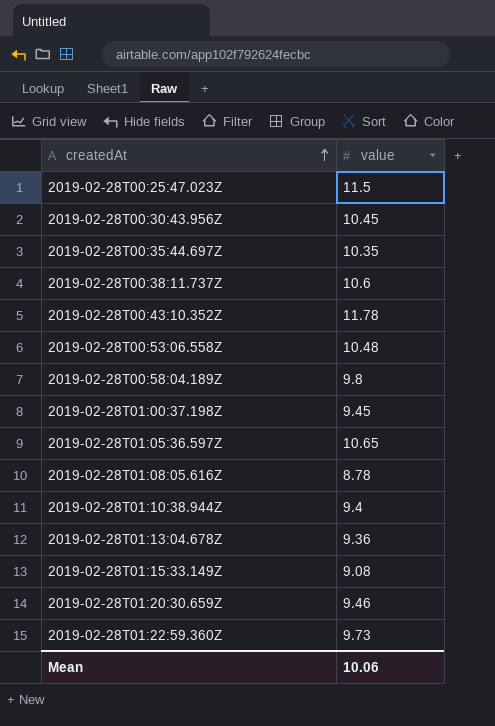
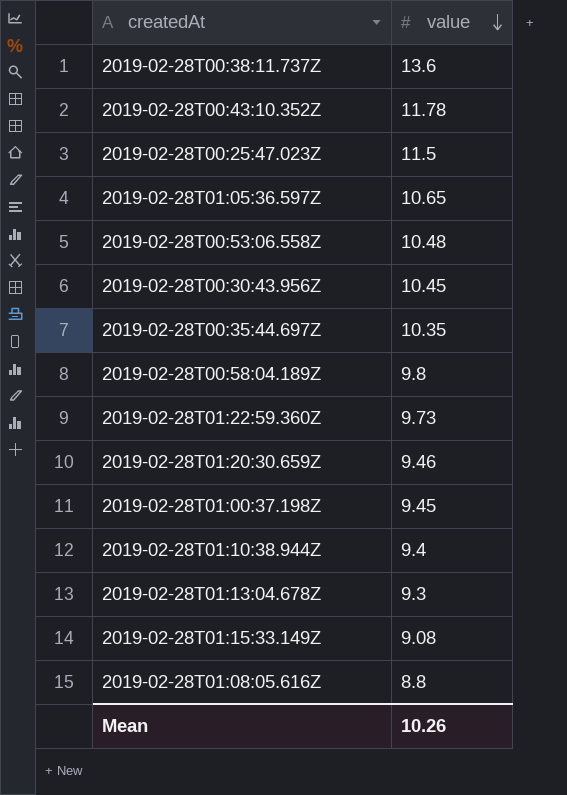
row order: createdAt ascending -> value descending
2019-02-28T00:38:11.737Z | value: 10.6 -> 13.6
2019-02-28T01:13:04.678Z | value: 9.36 -> 9.3
2019-02-28T01:08:05.616Z | value: 8.78 -> 8.8
Mean | value: 10.06 -> 10.26

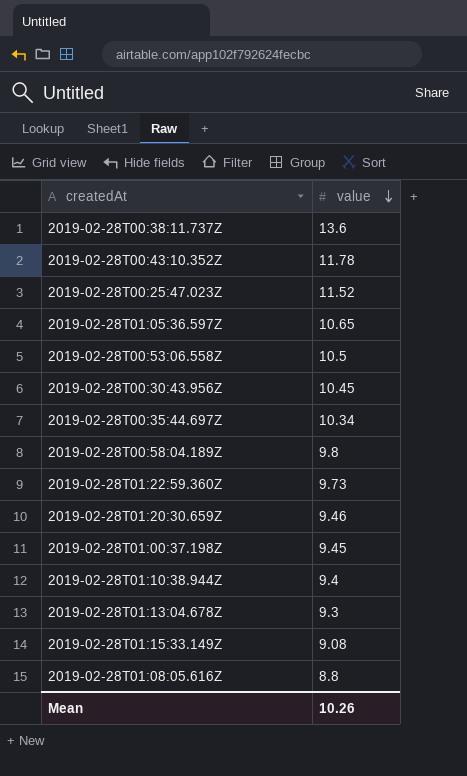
2019-02-28T00:25:47.023Z | value: 11.5 -> 11.52
2019-02-28T00:53:06.558Z | value: 10.48 -> 10.5
2019-02-28T00:35:44.697Z | value: 10.35 -> 10.34

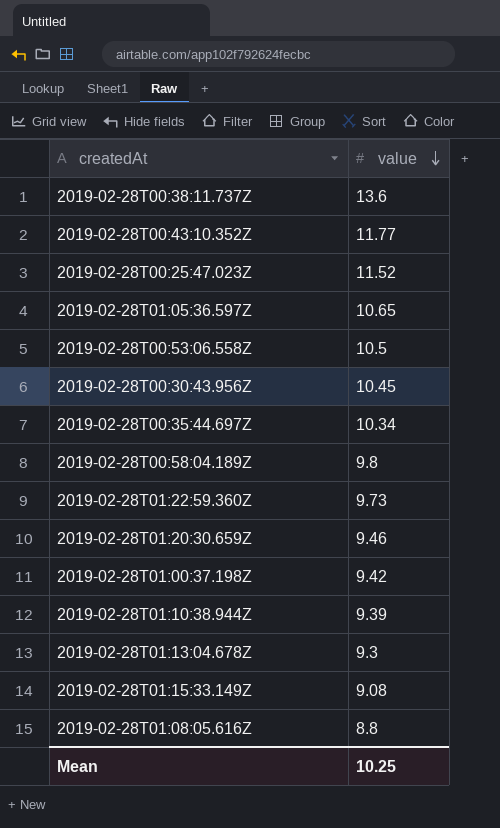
2019-02-28T00:43:10.352Z | value: 11.78 -> 11.77
2019-02-28T01:00:37.198Z | value: 9.45 -> 9.42
2019-02-28T01:10:38.944Z | value: 9.4 -> 9.39
Mean | value: 10.26 -> 10.25

